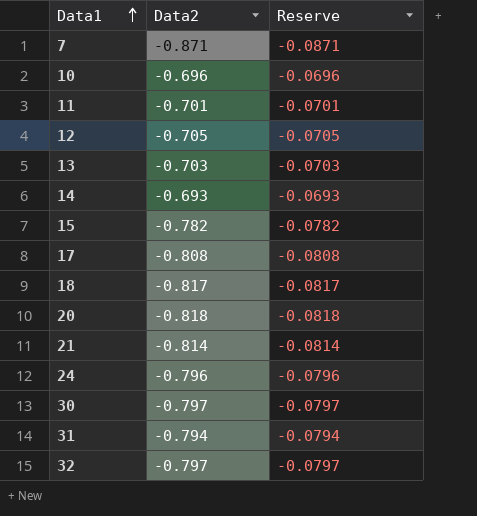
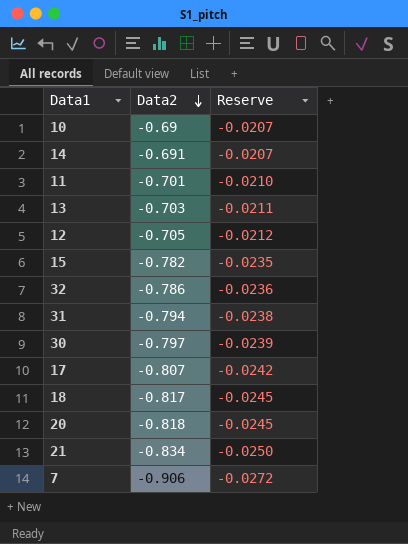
row order: Data1 ascending -> Data2 descending
column Reserve | formula: [Data2] * 0.1 -> [Data2] * 0.03
row 24: -0.796 | -0.0796 -> none
10 | Data2: -0.696 -> -0.69
14 | Data2: -0.693 -> -0.691
32 | Data2: -0.797 -> -0.786
17 | Data2: -0.808 -> -0.807
21 | Data2: -0.814 -> -0.834
7 | Data2: -0.871 -> -0.906

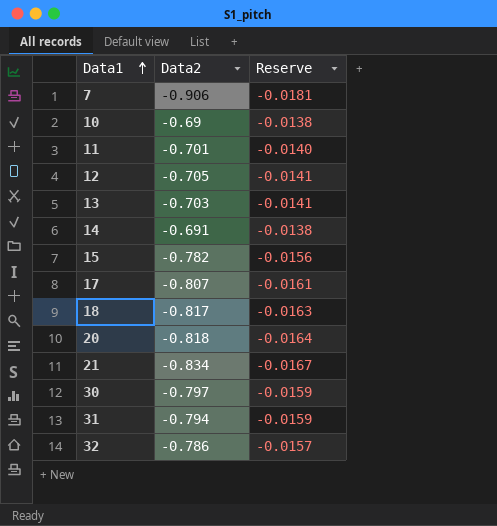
row order: Data2 descending -> Data1 ascending
column Reserve | formula: [Data2] * 0.03 -> [Data2] * 0.02

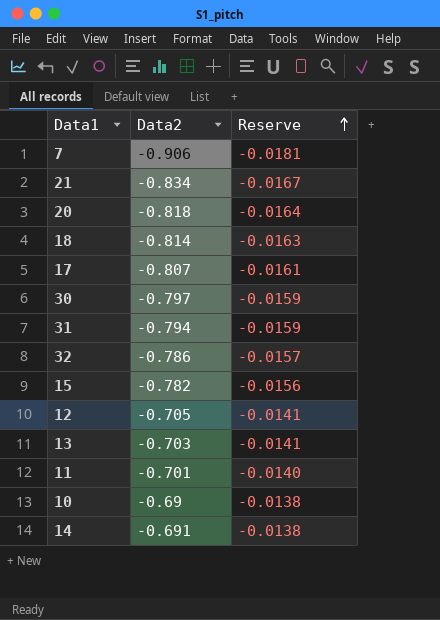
row order: Data1 ascending -> Reserve ascending
18 | Data2: -0.817 -> -0.814

